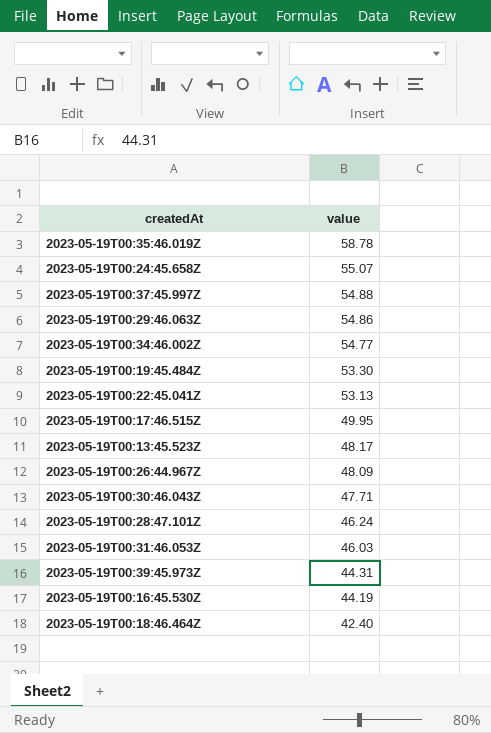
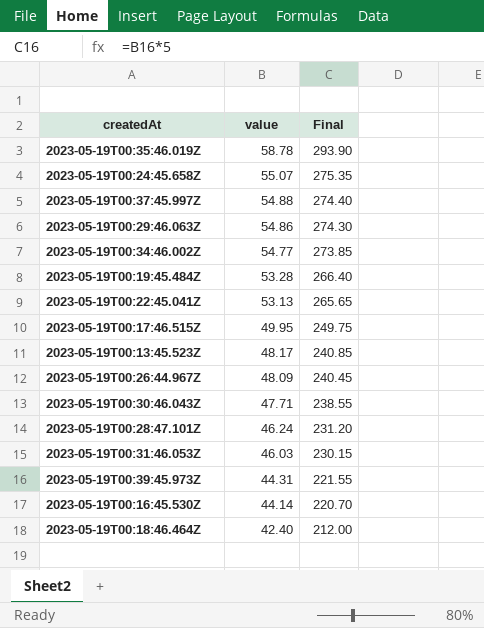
column Final | formula: none -> [value] * 5
2023-05-19T00:19:45.484Z | value: 53.30 -> 53.28
2023-05-19T00:16:45.530Z | value: 44.19 -> 44.14

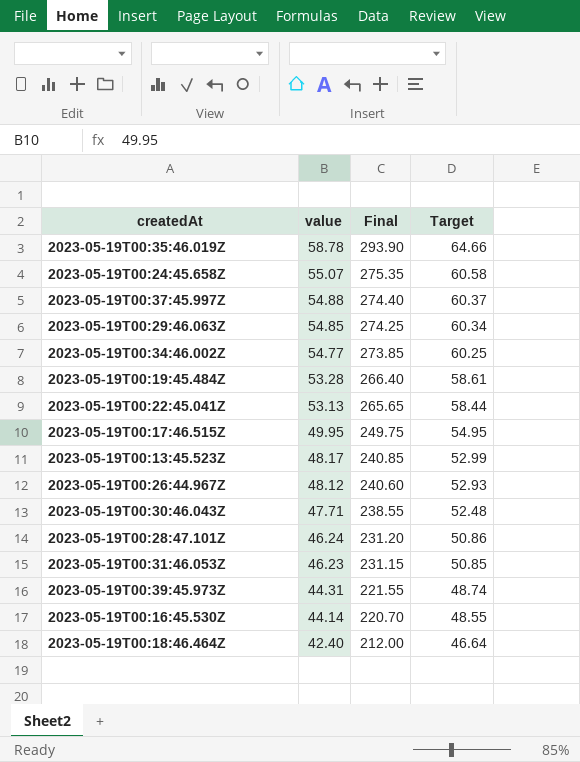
column Target | formula: none -> [value] * 1.1
2023-05-19T00:29:46.063Z | value: 54.86 -> 54.85
2023-05-19T00:29:46.063Z | Final: 274.30 -> 274.25
2023-05-19T00:26:44.967Z | value: 48.09 -> 48.12
2023-05-19T00:26:44.967Z | Final: 240.45 -> 240.60
2023-05-19T00:31:46.053Z | value: 46.03 -> 46.23
2023-05-19T00:31:46.053Z | Final: 230.15 -> 231.15

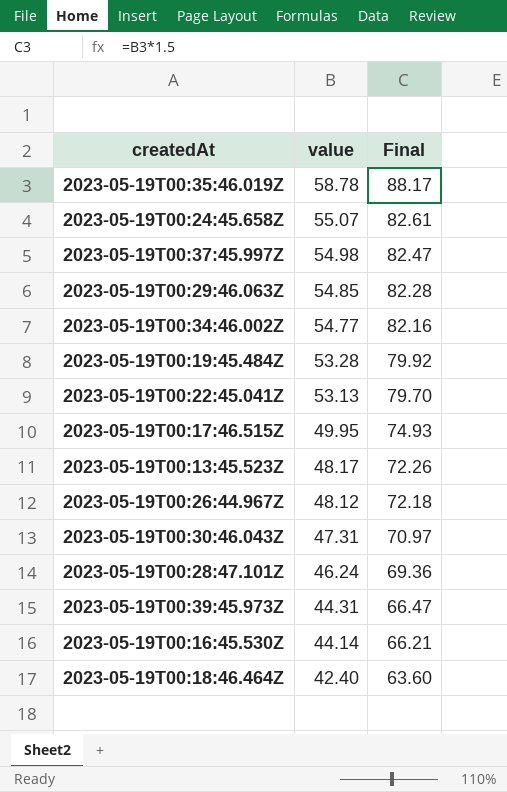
column Target | formula: [value] * 1.1 -> none
column Final | formula: [value] * 5 -> [value] * 1.5
row 2023-05-19T00:31:46.053Z: 46.23 | 231.15 | 50.85 -> none
2023-05-19T00:37:45.997Z | value: 54.88 -> 54.98
2023-05-19T00:30:46.043Z | value: 47.71 -> 47.31

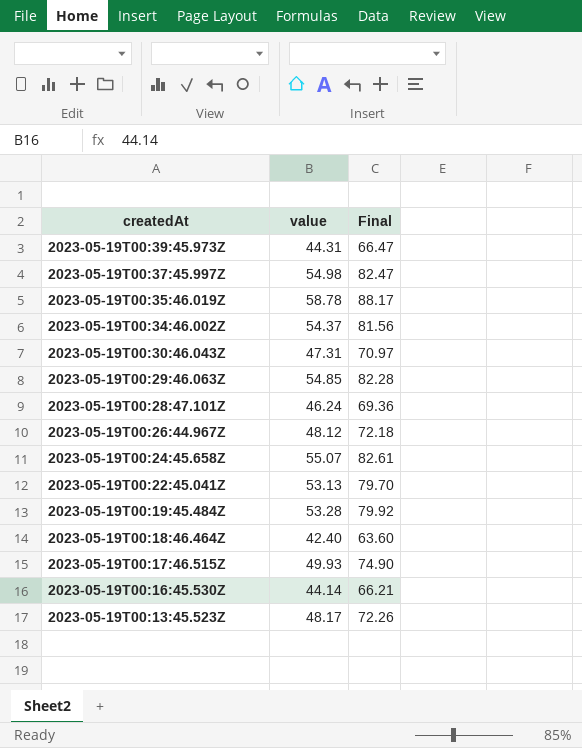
row order: value descending -> createdAt descending
2023-05-19T00:34:46.002Z | value: 54.77 -> 54.37
2023-05-19T00:34:46.002Z | Final: 82.16 -> 81.56
2023-05-19T00:17:46.515Z | value: 49.95 -> 49.93
2023-05-19T00:17:46.515Z | Final: 74.93 -> 74.90

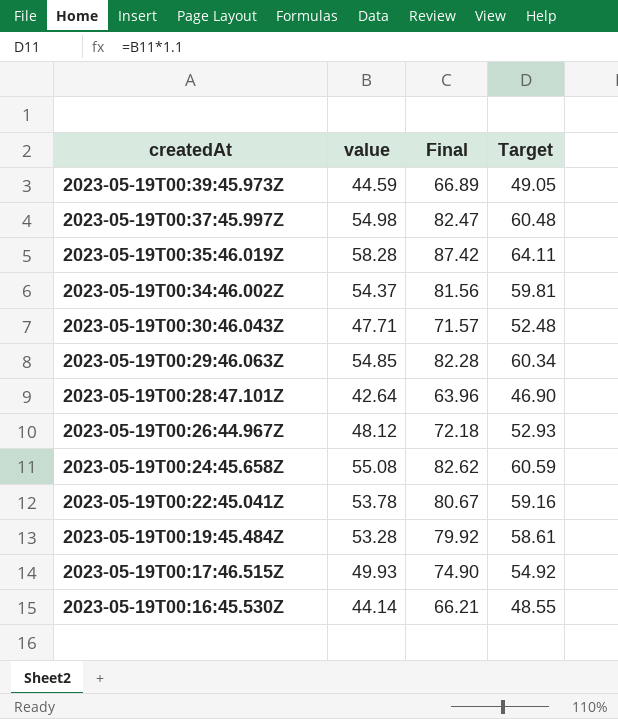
column Target | formula: none -> [value] * 1.1
row 2023-05-19T00:18:46.464Z: 42.40 | 63.60 -> none
row 2023-05-19T00:13:45.523Z: 48.17 | 72.26 -> none
2023-05-19T00:39:45.973Z | value: 44.31 -> 44.59
2023-05-19T00:39:45.973Z | Final: 66.47 -> 66.89
2023-05-19T00:35:46.019Z | value: 58.78 -> 58.28
2023-05-19T00:35:46.019Z | Final: 88.17 -> 87.42
2023-05-19T00:30:46.043Z | value: 47.31 -> 47.71
2023-05-19T00:30:46.043Z | Final: 70.97 -> 71.57
2023-05-19T00:28:47.101Z | value: 46.24 -> 42.64
2023-05-19T00:28:47.101Z | Final: 69.36 -> 63.96
2023-05-19T00:24:45.658Z | value: 55.07 -> 55.08
2023-05-19T00:24:45.658Z | Final: 82.61 -> 82.62
2023-05-19T00:22:45.041Z | value: 53.13 -> 53.78
2023-05-19T00:22:45.041Z | Final: 79.70 -> 80.67

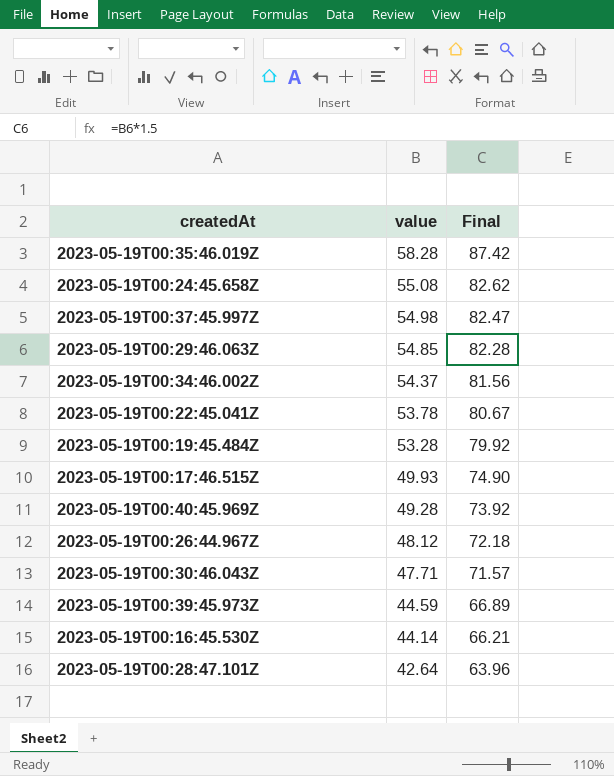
row order: createdAt descending -> value descending
column Target | formula: [value] * 1.1 -> none
row 2023-05-19T00:40:45.969Z: none -> 49.28 | 73.92

